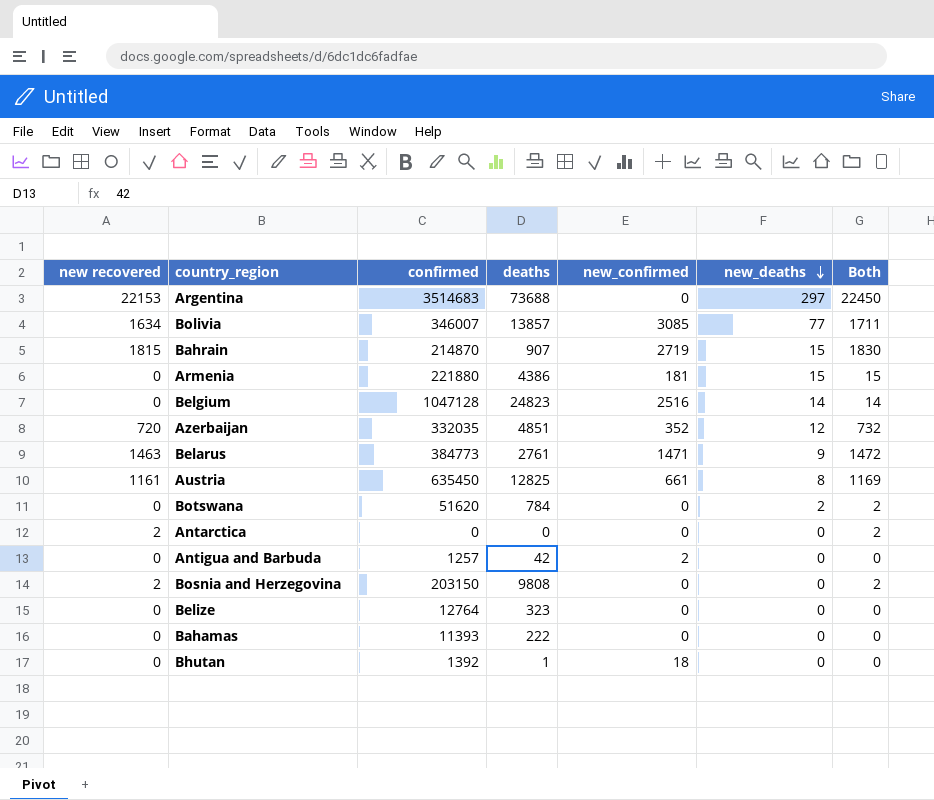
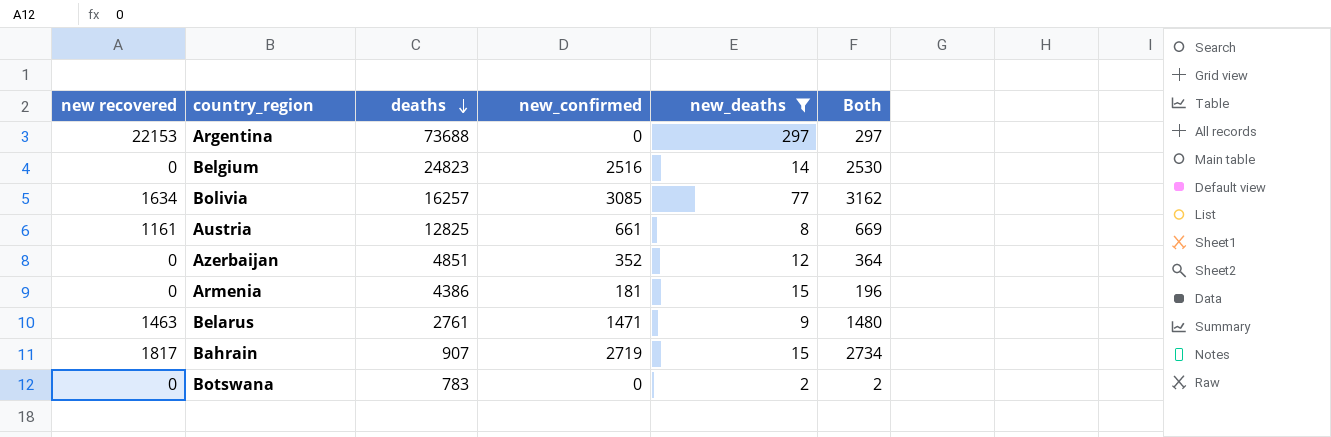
filter: none -> new_deaths != 0
row order: new_deaths descending -> deaths descending
column confirmed | position: 3 -> none
column Both | formula: [new recovered] + [new_deaths] -> [new_confirmed] + [new_deaths]
Bolivia | deaths: 13857 -> 16257
Azerbaijan | new recovered: 720 -> 0
Bahrain | new recovered: 1815 -> 1817
Botswana | deaths: 784 -> 783

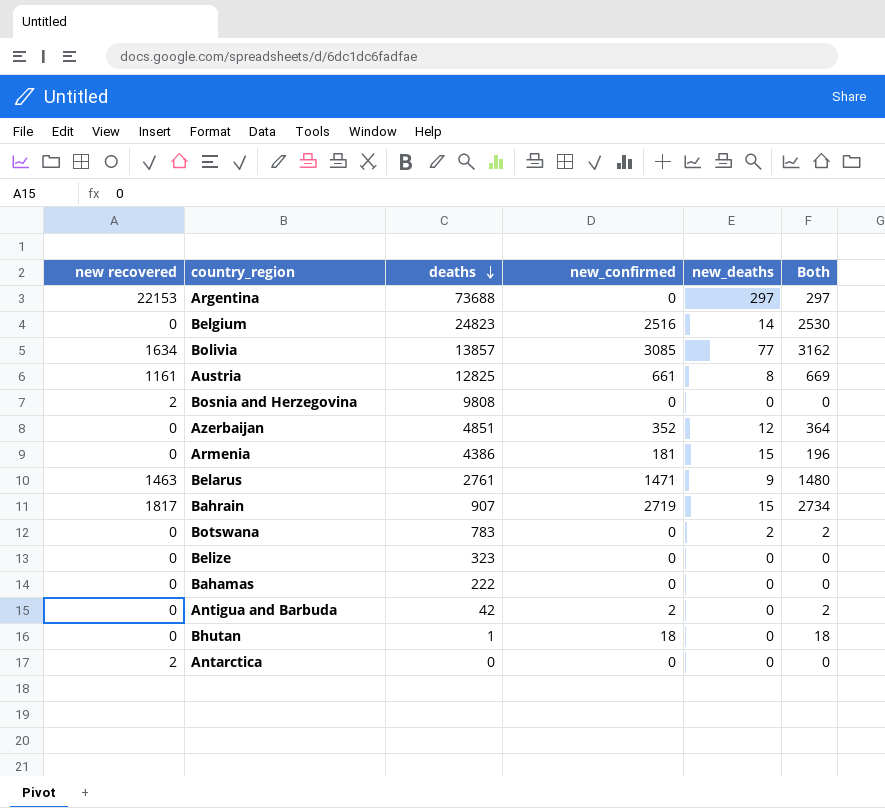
filter: new_deaths != 0 -> none
Bolivia | deaths: 16257 -> 13857

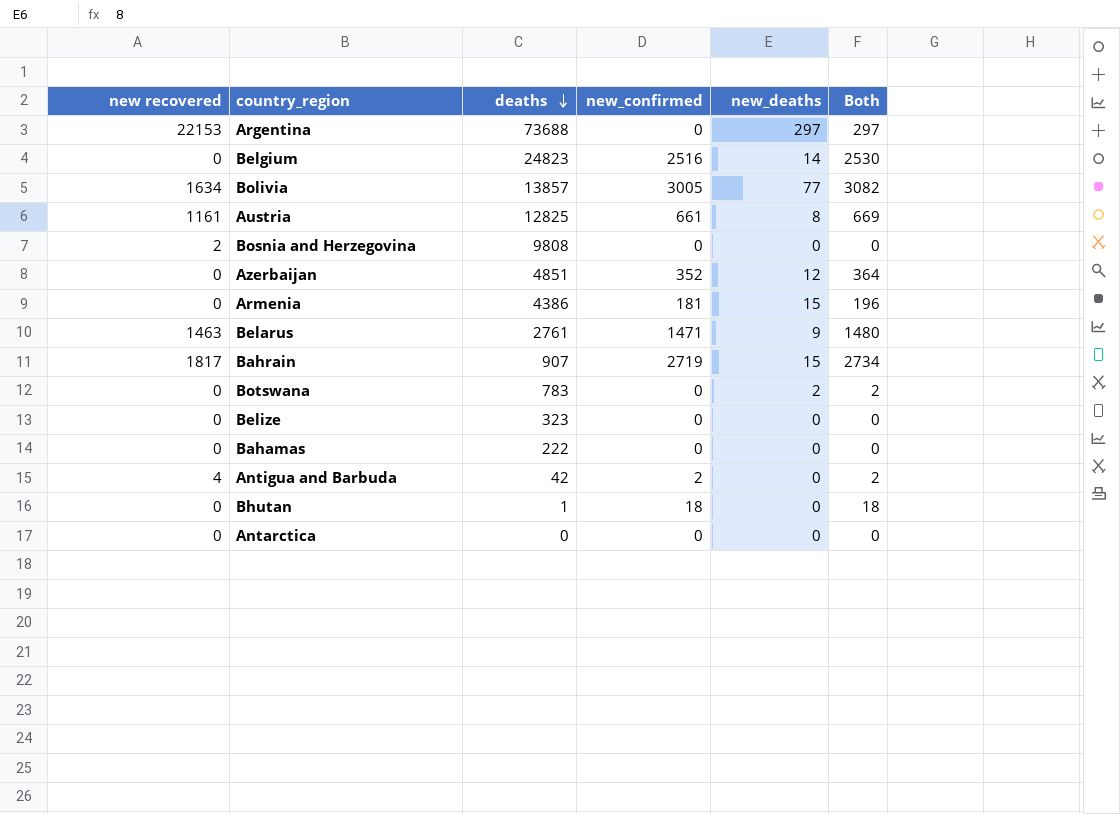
Bolivia | new_confirmed: 3085 -> 3005
Bolivia | Both: 3162 -> 3082
Antigua and Barbuda | new recovered: 0 -> 4
Antarctica | new recovered: 2 -> 0

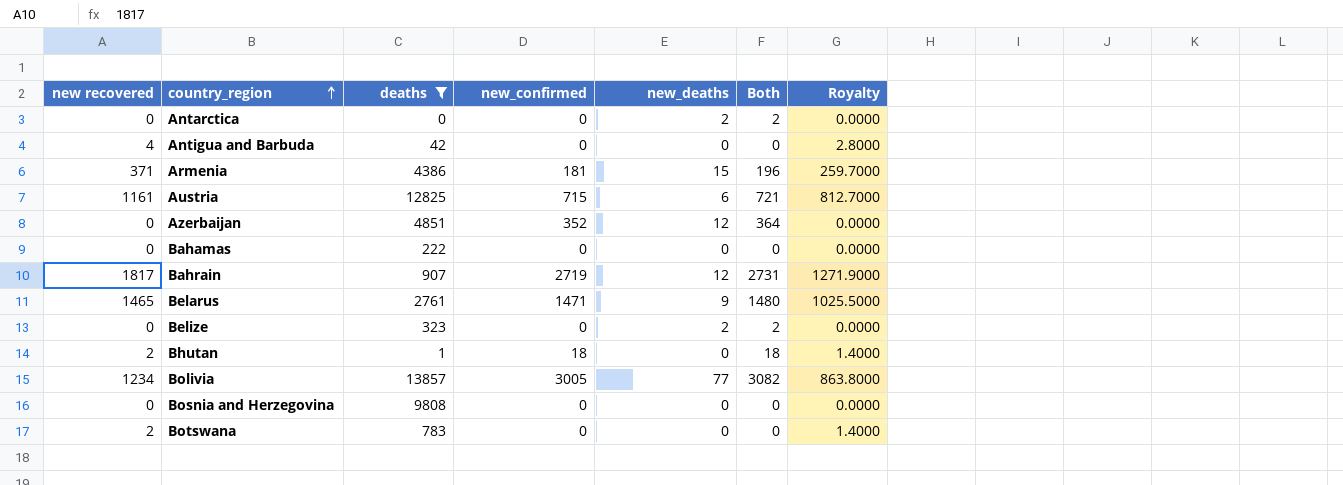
filter: none -> deaths <= 13857
row order: deaths descending -> country_region ascending
column Royalty | formula: none -> [new recovered] * 0.7
Antarctica | new_deaths: 0 -> 2
Antarctica | Both: 0 -> 2
Antigua and Barbuda | new_confirmed: 2 -> 0
Antigua and Barbuda | Both: 2 -> 0
Armenia | new recovered: 0 -> 371
Austria | new_confirmed: 661 -> 715
Austria | new_deaths: 8 -> 6
Austria | Both: 669 -> 721
Bahrain | new_deaths: 15 -> 12
Bahrain | Both: 2734 -> 2731
Belarus | new recovered: 1463 -> 1465
Belize | new_deaths: 0 -> 2
Belize | Both: 0 -> 2
Bhutan | new recovered: 0 -> 2
Bolivia | new recovered: 1634 -> 1234
Bosnia and Herzegovina | new recovered: 2 -> 0
Botswana | new recovered: 0 -> 2
Botswana | new_deaths: 2 -> 0
Botswana | Both: 2 -> 0

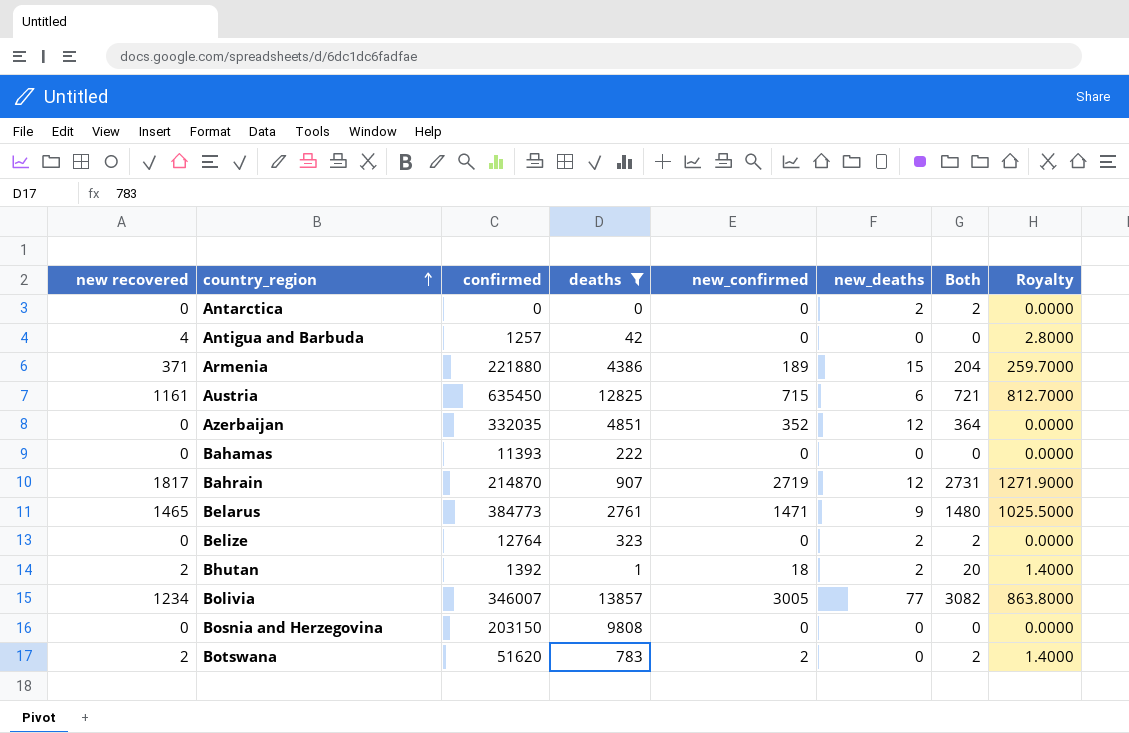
column confirmed | position: none -> 3
Armenia | new_confirmed: 181 -> 189
Armenia | Both: 196 -> 204
Bhutan | new_deaths: 0 -> 2
Bhutan | Both: 18 -> 20
Botswana | new_confirmed: 0 -> 2
Botswana | Both: 0 -> 2

